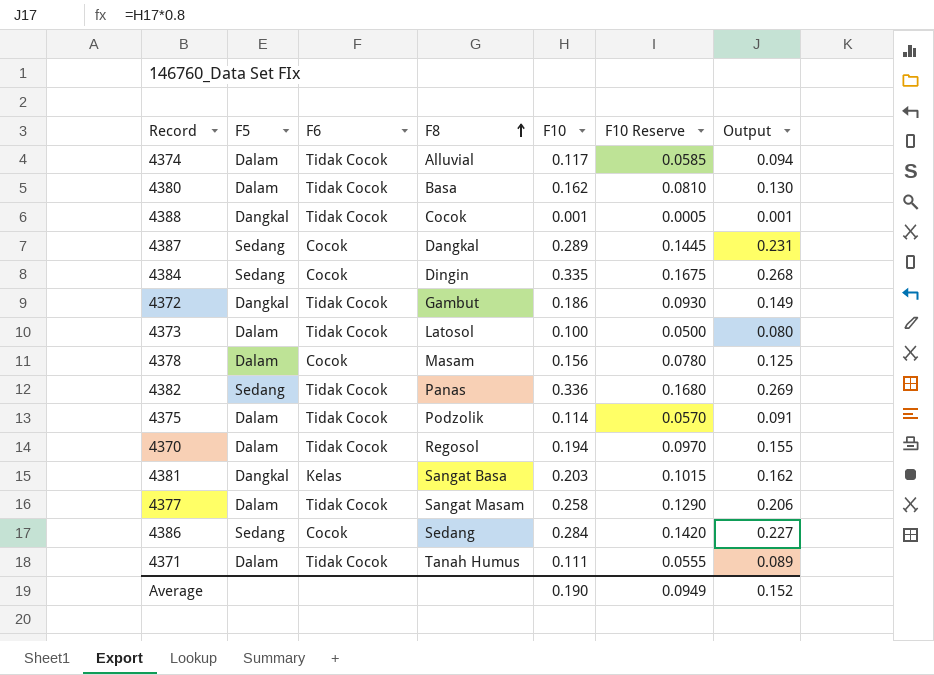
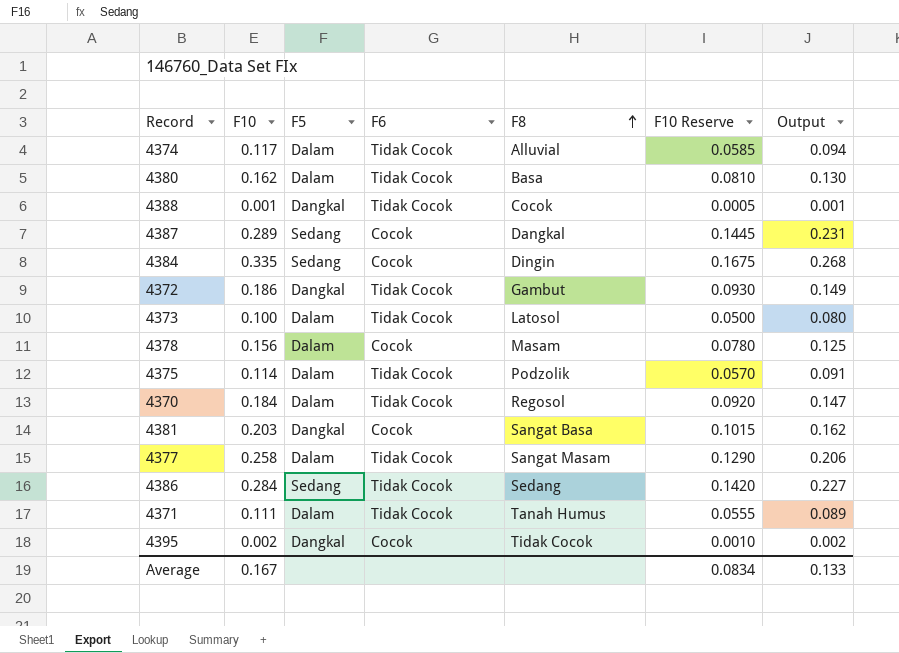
column F10 | position: 5 -> 2
row 4382: Sedang | Tidak Cocok | Panas | 0.336 | 0.1680 | 0.269 -> none
4370 | F10: 0.194 -> 0.184
4370 | F10 Reserve: 0.0970 -> 0.0920
4370 | Output: 0.155 -> 0.147
4381 | F6: Kelas -> Cocok
4386 | F6: Cocok -> Tidak Cocok
row 4395: none -> 0.002 | Dangkal | Cocok | Tidak Cocok | 0.0010 | 0.002
Average | F10: 0.190 -> 0.167
Average | F10 Reserve: 0.0949 -> 0.0834
Average | Output: 0.152 -> 0.133

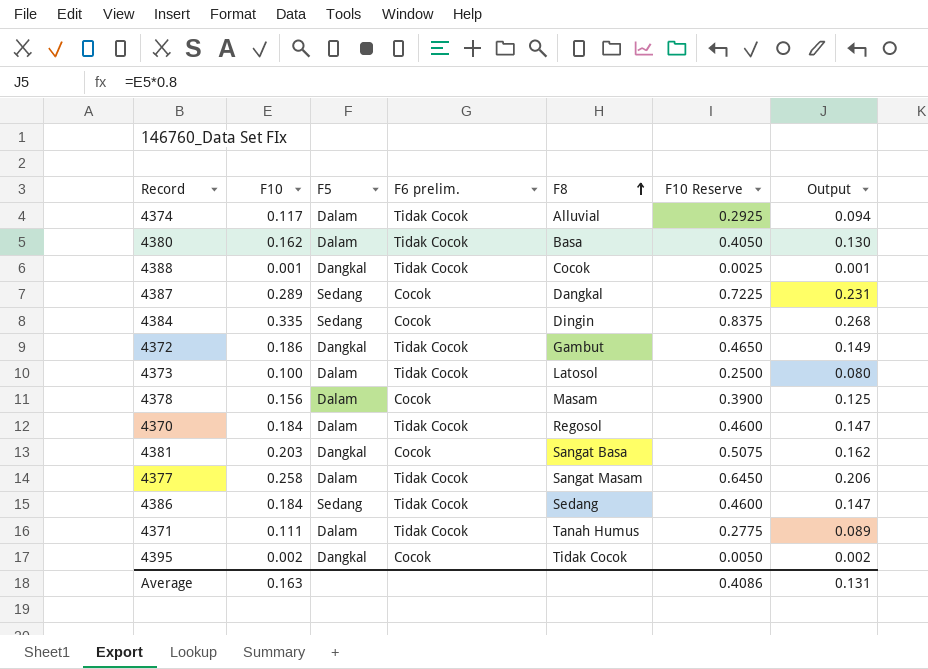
column name: F6 -> F6 prelim.
column F10 Reserve | formula: [F10] * 0.5 -> [F10] * 2.5
row 4375: 0.114 | Dalam | Tidak Cocok | Podzolik | 0.0570 | 0.091 -> none
4386 | F10: 0.284 -> 0.184
4386 | Output: 0.227 -> 0.147
Average | F10: 0.167 -> 0.163
Average | F10 Reserve: 0.0834 -> 0.4086
Average | Output: 0.133 -> 0.131

